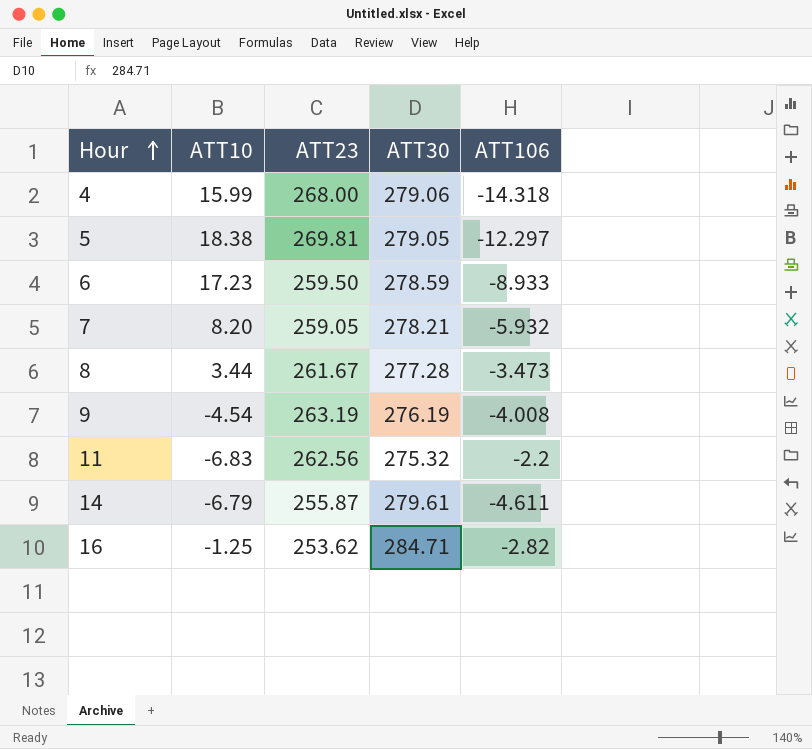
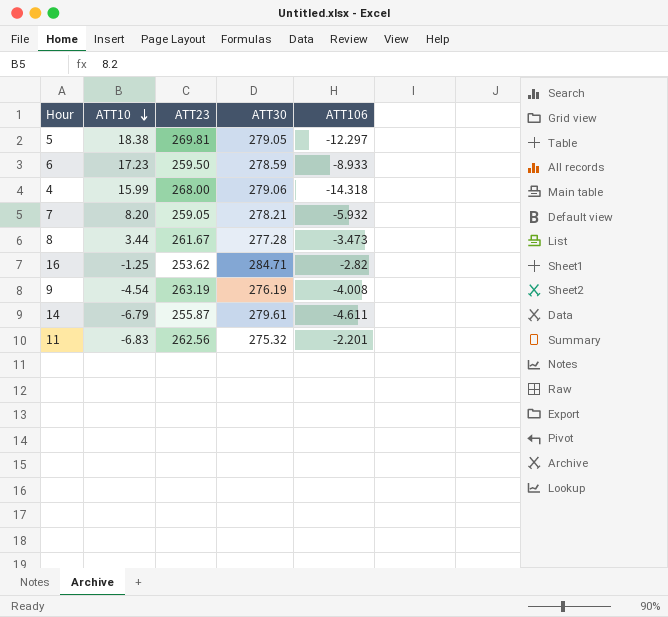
row order: Hour ascending -> ATT10 descending
11 | ATT106: -2.2 -> -2.201

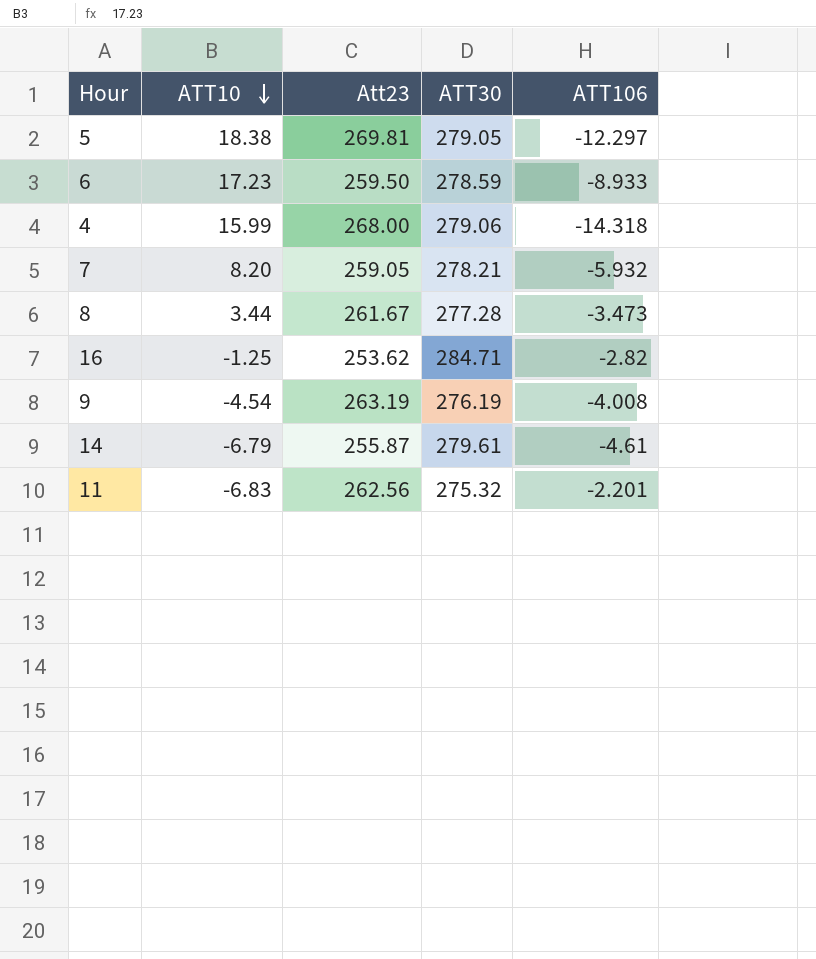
column name: ATT23 -> Att23
14 | ATT106: -4.611 -> -4.61

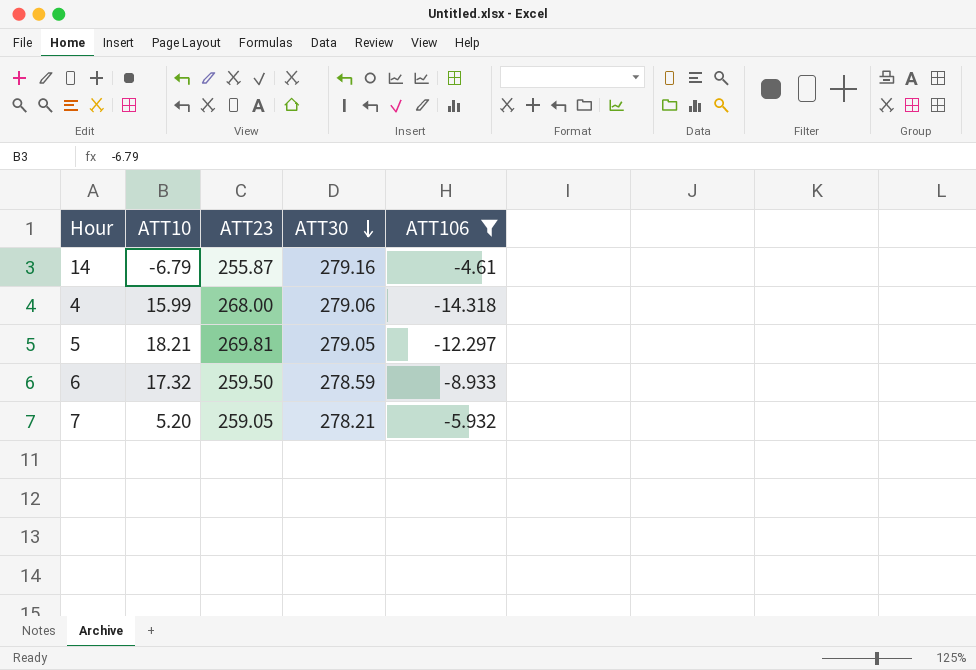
filter: none -> ATT106 <= -4.61
row order: ATT10 descending -> ATT30 descending
column name: Att23 -> ATT23
14 | ATT30: 279.61 -> 279.16
5 | ATT10: 18.38 -> 18.21
6 | ATT10: 17.23 -> 17.32
7 | ATT10: 8.20 -> 5.20

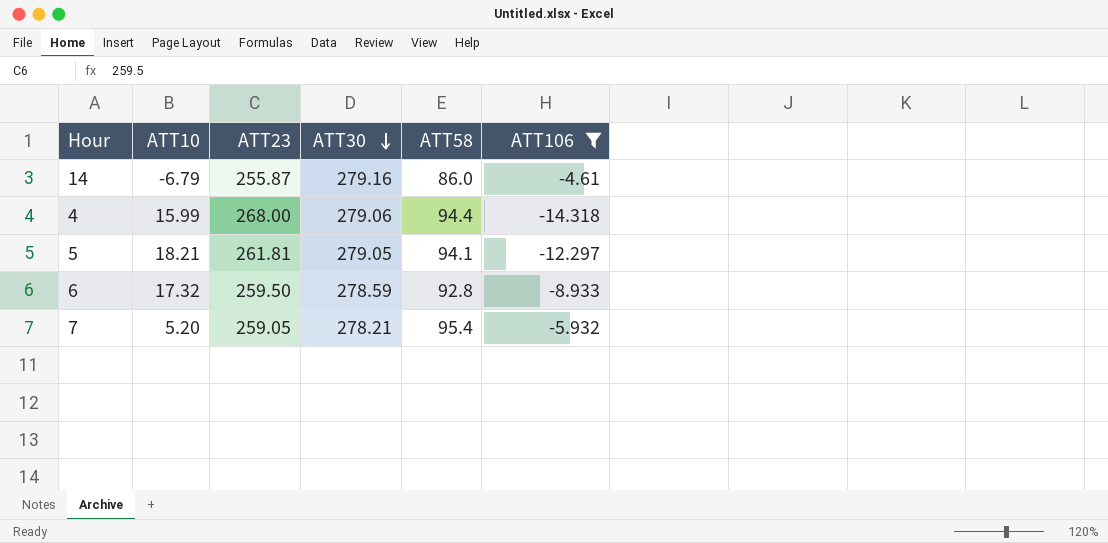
column ATT58 | position: none -> 5
5 | ATT23: 269.81 -> 261.81

